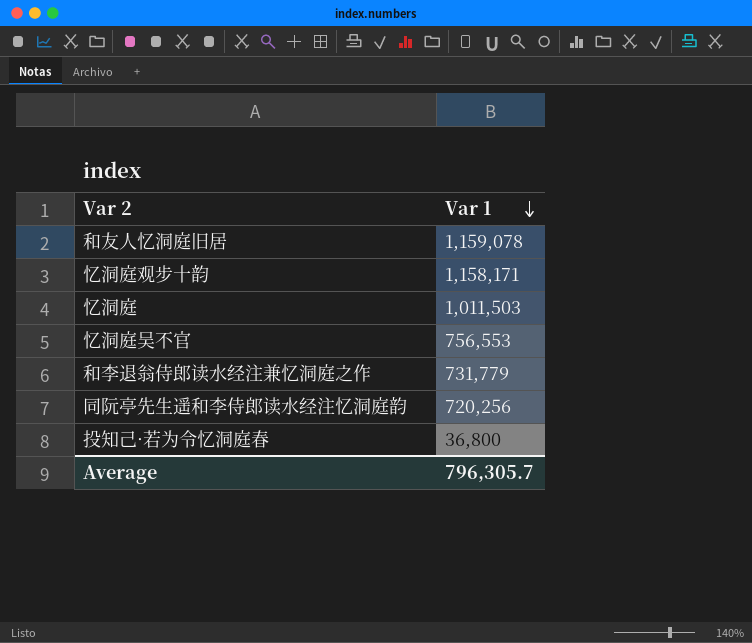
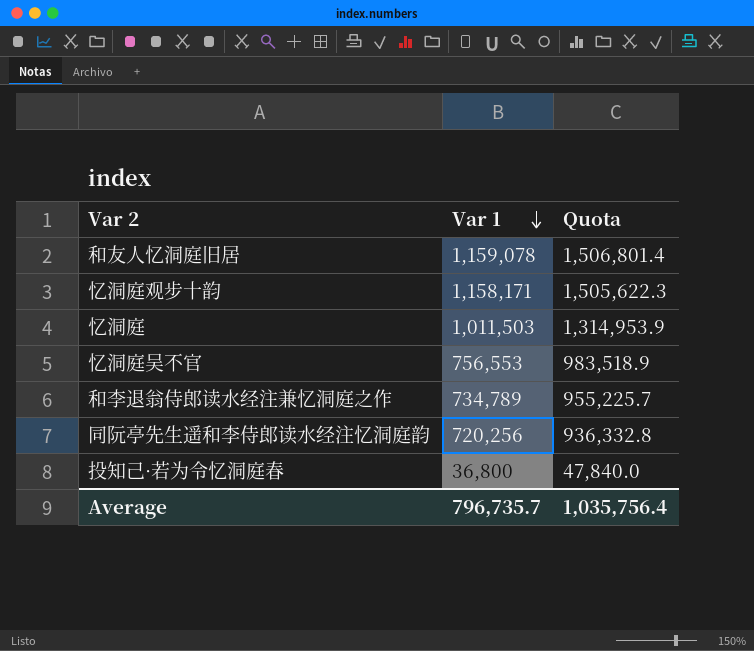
column Quota | formula: none -> [Var 1] * 1.3
和李退翁侍郎读水经注兼忆洞庭之作 | Var 1: 731,779 -> 734,789
Average | Var 1: 796,305.7 -> 796,735.7

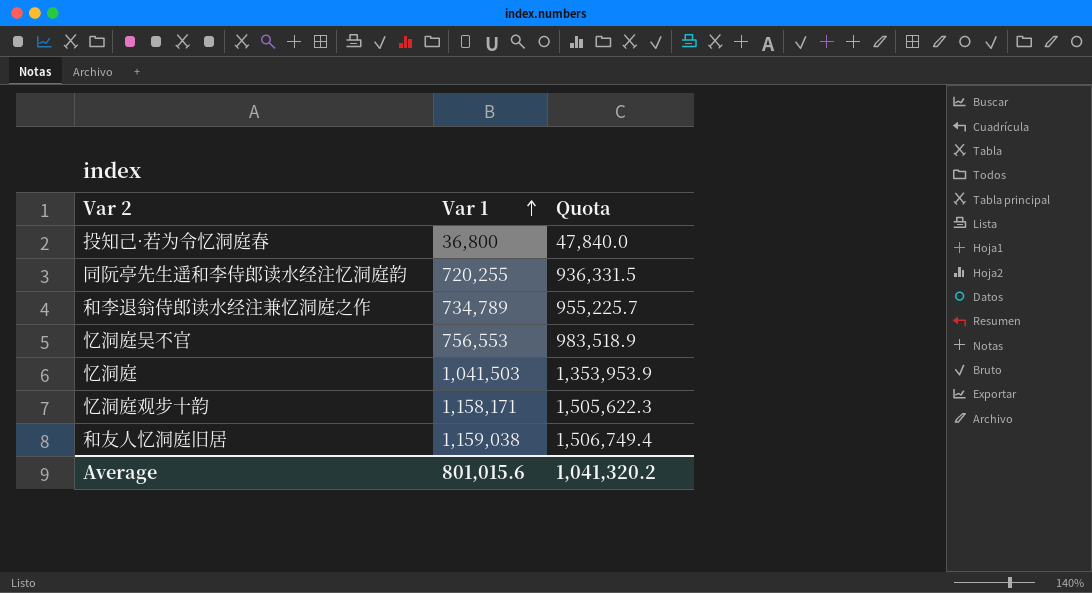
row order: Var 1 descending -> Var 1 ascending
同阮亭先生遥和李侍郎读水经注忆洞庭韵 | Var 1: 720,256 -> 720,255
同阮亭先生遥和李侍郎读水经注忆洞庭韵 | Quota: 936,332.8 -> 936,331.5
忆洞庭 | Var 1: 1,011,503 -> 1,041,503
忆洞庭 | Quota: 1,314,953.9 -> 1,353,953.9
和友人忆洞庭旧居 | Var 1: 1,159,078 -> 1,159,038
和友人忆洞庭旧居 | Quota: 1,506,801.4 -> 1,506,749.4
Average | Var 1: 796,735.7 -> 801,015.6
Average | Quota: 1,035,756.4 -> 1,041,320.2

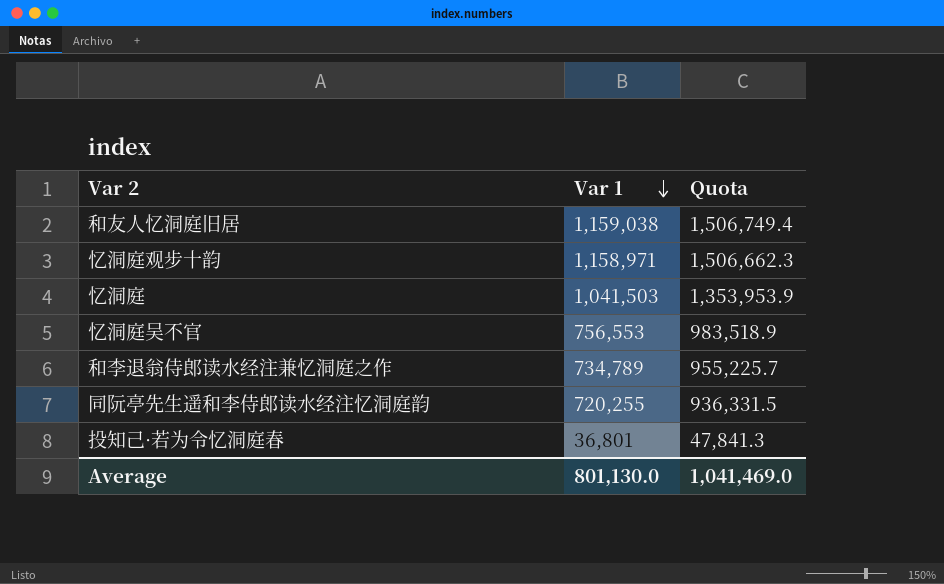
row order: Var 1 ascending -> Var 1 descending
忆洞庭观步十韵 | Var 1: 1,158,171 -> 1,158,971
忆洞庭观步十韵 | Quota: 1,505,622.3 -> 1,506,662.3
投知己·若为令忆洞庭春 | Var 1: 36,800 -> 36,801
投知己·若为令忆洞庭春 | Quota: 47,840.0 -> 47,841.3
Average | Var 1: 801,015.6 -> 801,130.0
Average | Quota: 1,041,320.2 -> 1,041,469.0

